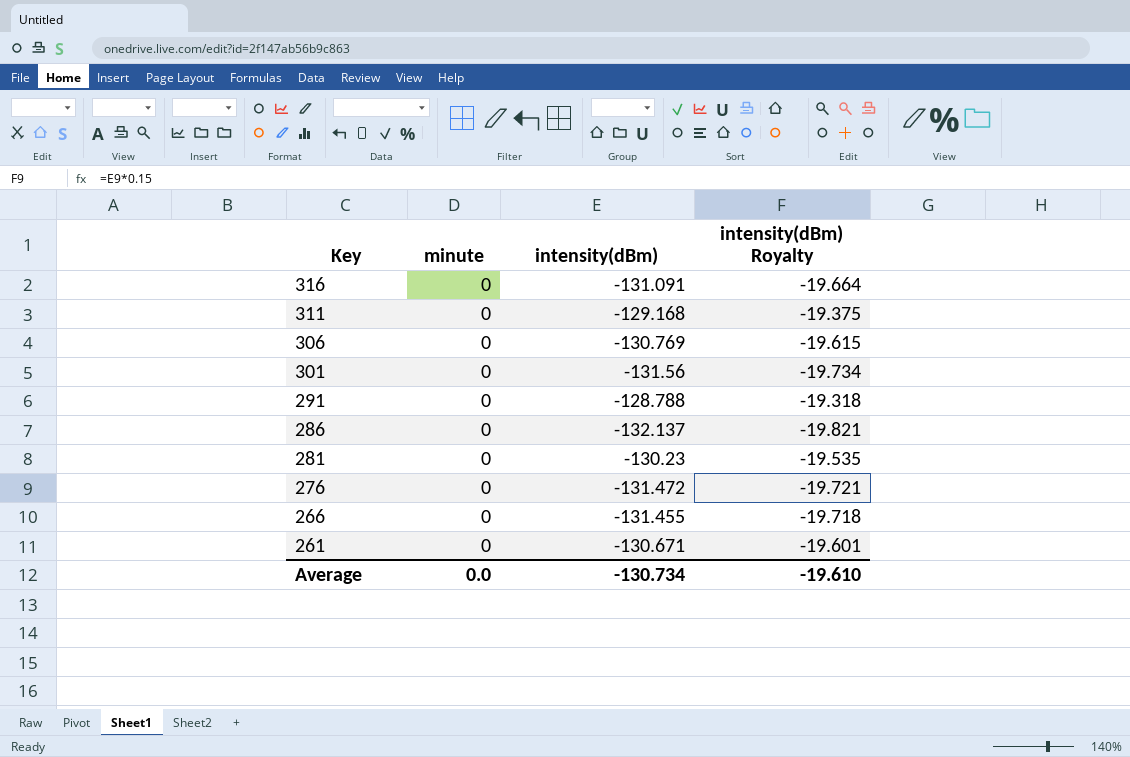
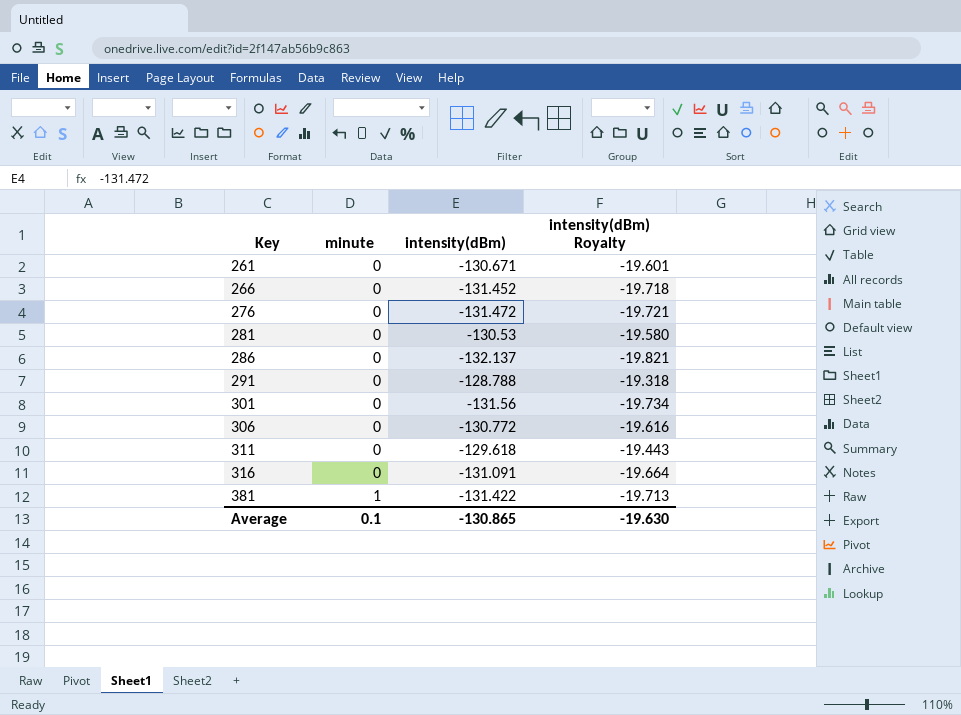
row order: Key descending -> Key ascending
266 | intensity(dBm): -131.455 -> -131.452
281 | intensity(dBm): -130.23 -> -130.53
281 | intensity(dBm) Royalty: -19.535 -> -19.580
306 | intensity(dBm): -130.769 -> -130.772
306 | intensity(dBm) Royalty: -19.615 -> -19.616
311 | intensity(dBm): -129.168 -> -129.618
311 | intensity(dBm) Royalty: -19.375 -> -19.443
row 381: none -> 1 | -131.422 | -19.713
Average | minute: 0.0 -> 0.1
Average | intensity(dBm): -130.734 -> -130.865
Average | intensity(dBm) Royalty: -19.610 -> -19.630

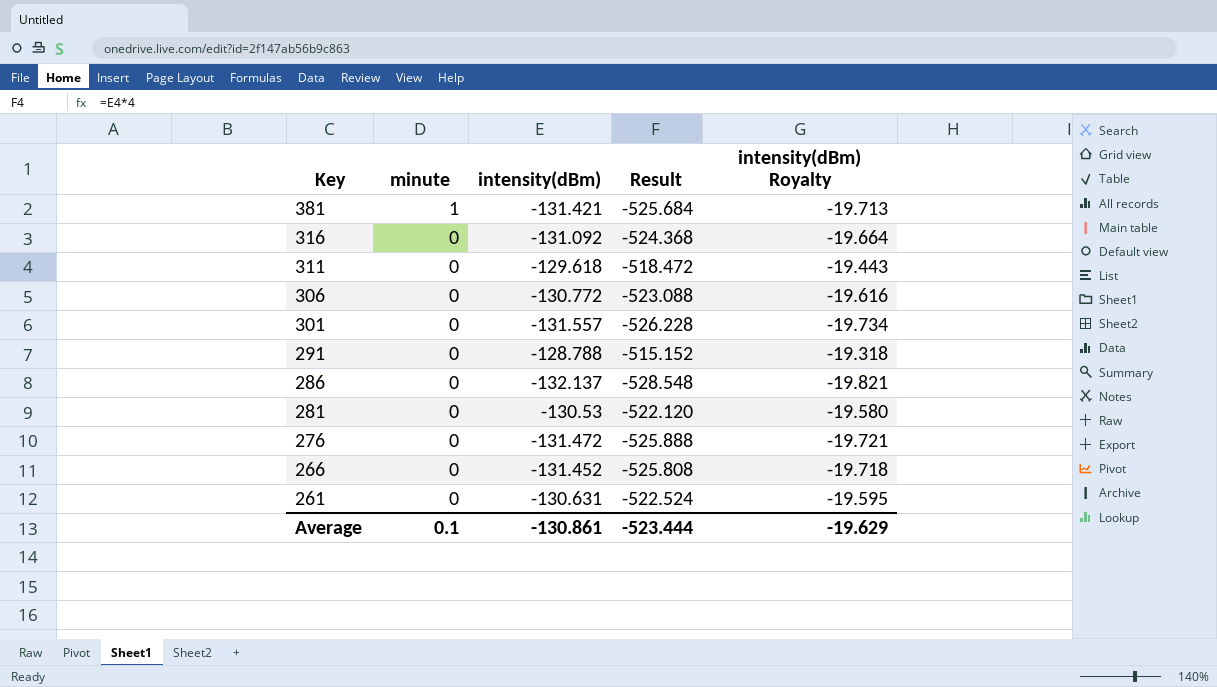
row order: Key ascending -> Key descending
column Result | formula: none -> [intensity(dBm)] * 4
381 | intensity(dBm): -131.422 -> -131.421
316 | intensity(dBm): -131.091 -> -131.092
301 | intensity(dBm): -131.56 -> -131.557
261 | intensity(dBm): -130.671 -> -130.631
261 | intensity(dBm) Royalty: -19.601 -> -19.595
Average | intensity(dBm): -130.865 -> -130.861
Average | intensity(dBm) Royalty: -19.630 -> -19.629

